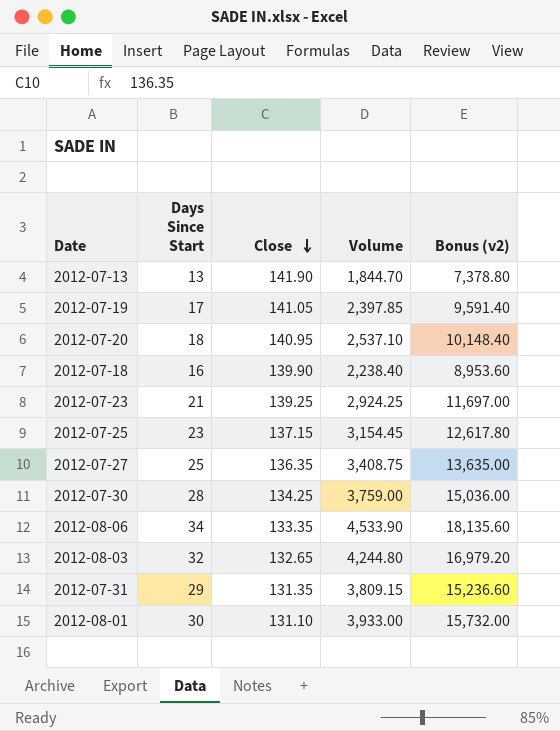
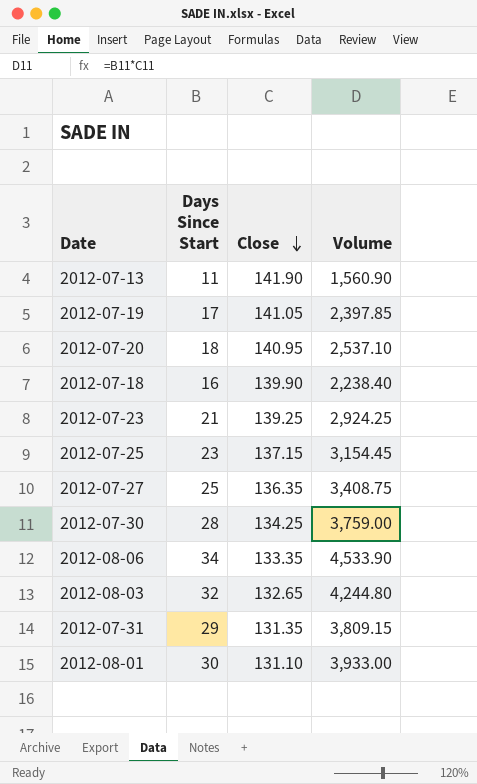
column Bonus (v2) | formula: [Volume] * 4 -> none
2012-07-13 | Days Since Start: 13 -> 11
2012-07-13 | Volume: 1,844.70 -> 1,560.90

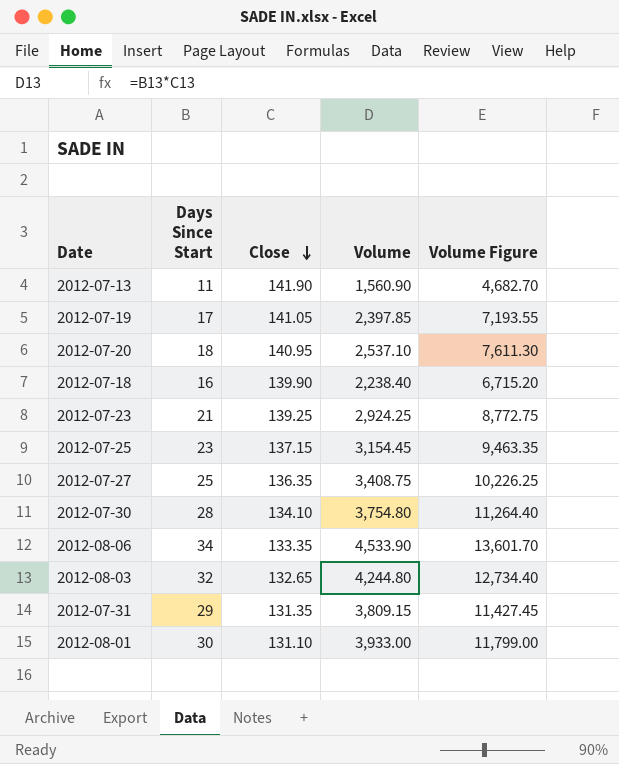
column Volume Figure | formula: none -> [Volume] * 3
2012-07-30 | Close: 134.25 -> 134.10
2012-07-30 | Volume: 3,759.00 -> 3,754.80

